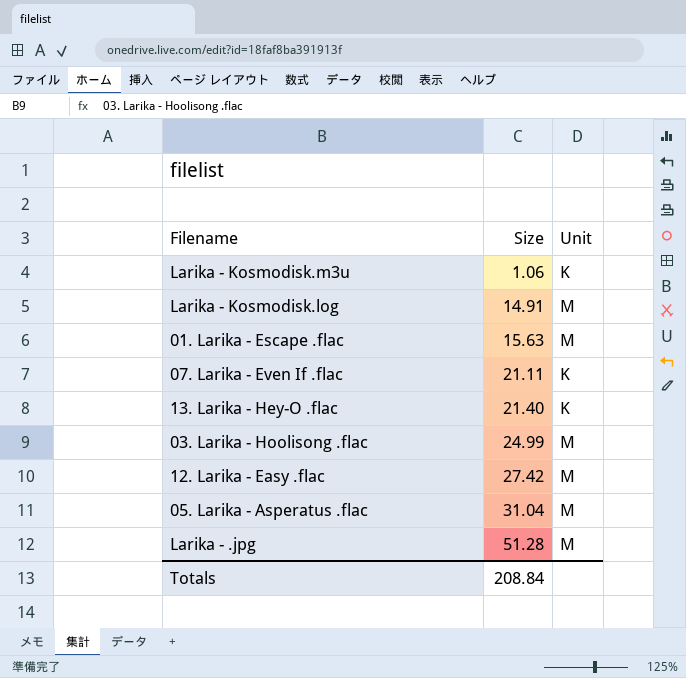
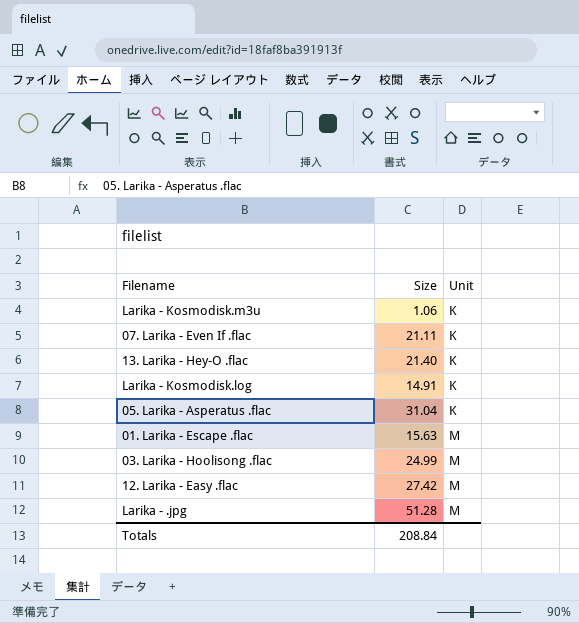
row order: Size ascending -> Unit ascending
Larika - Kosmodisk.log | Unit: M -> K
05. Larika - Asperatus .flac | Unit: M -> K

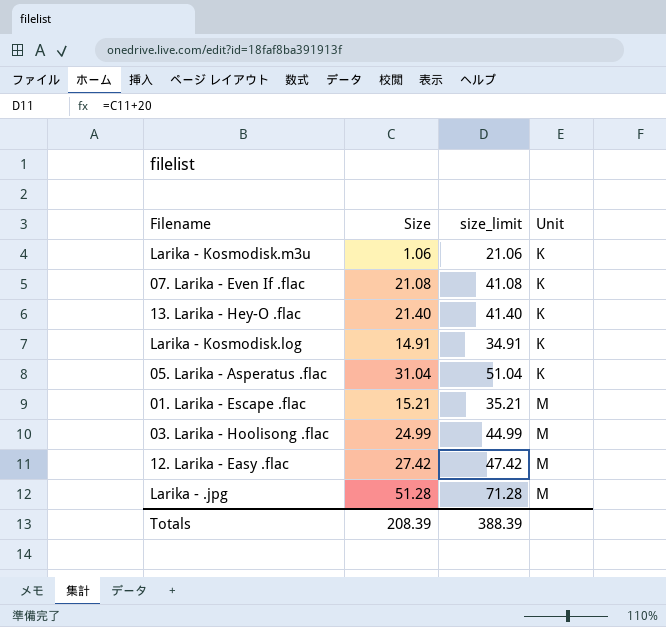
column size_limit | formula: none -> [Size] + 20
07. Larika - Even If .flac | Size: 21.11 -> 21.08
01. Larika - Escape .flac | Size: 15.63 -> 15.21
Totals | Size: 208.84 -> 208.39

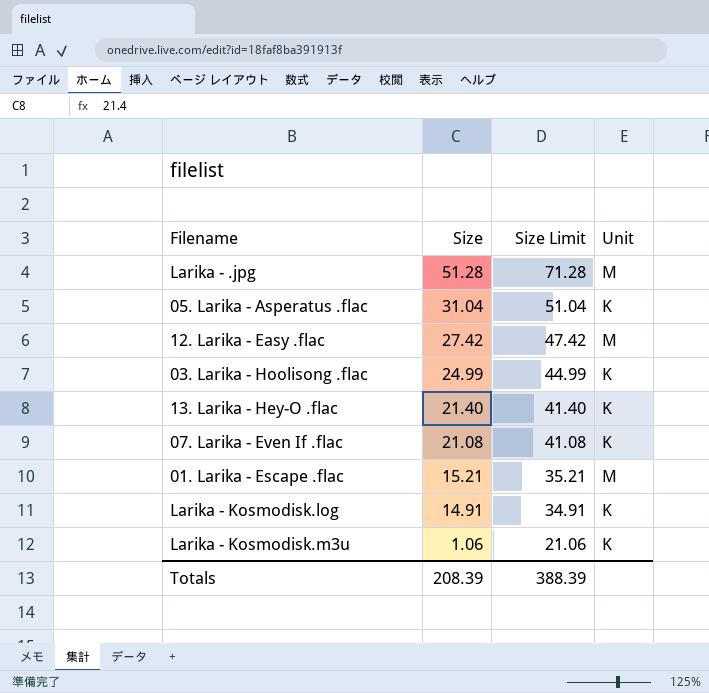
row order: Unit ascending -> Size descending
column name: size_limit -> Size Limit
03. Larika - Hoolisong .flac | Unit: M -> K

